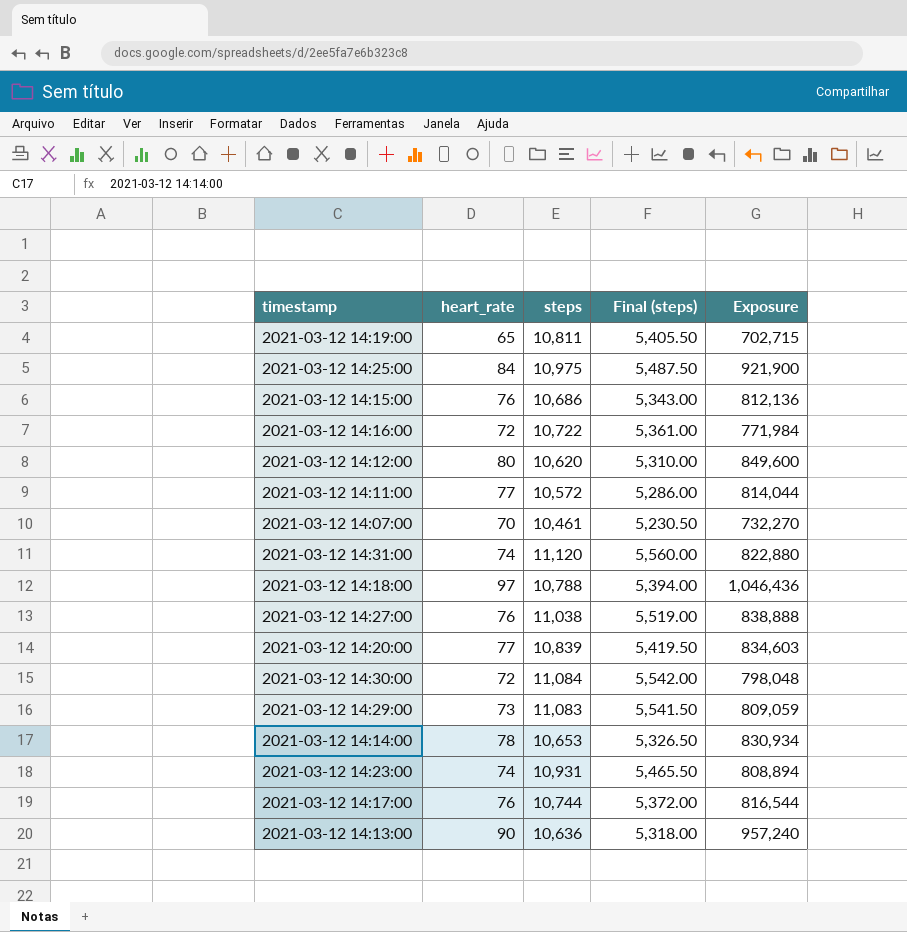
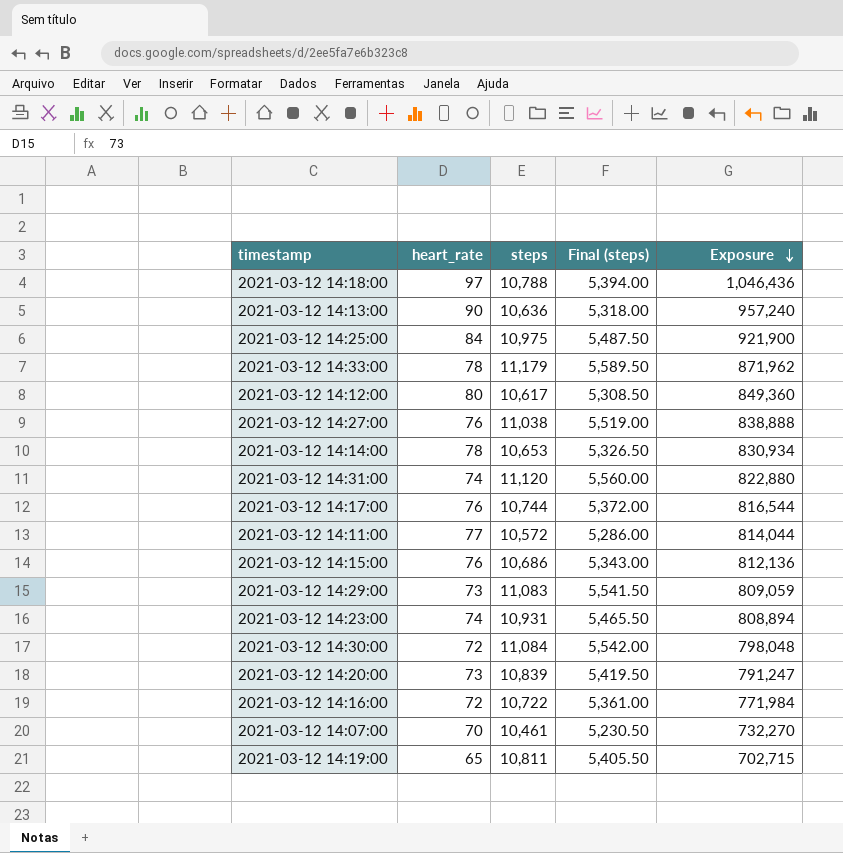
row order: none -> Exposure descending
row 2021-03-12 14:33:00: none -> 78 | 11,179 | 5,589.50 | 871,962
2021-03-12 14:12:00 | steps: 10,620 -> 10,617
2021-03-12 14:12:00 | Final (steps): 5,310.00 -> 5,308.50
2021-03-12 14:12:00 | Exposure: 849,600 -> 849,360
2021-03-12 14:20:00 | heart_rate: 77 -> 73
2021-03-12 14:20:00 | Exposure: 834,603 -> 791,247

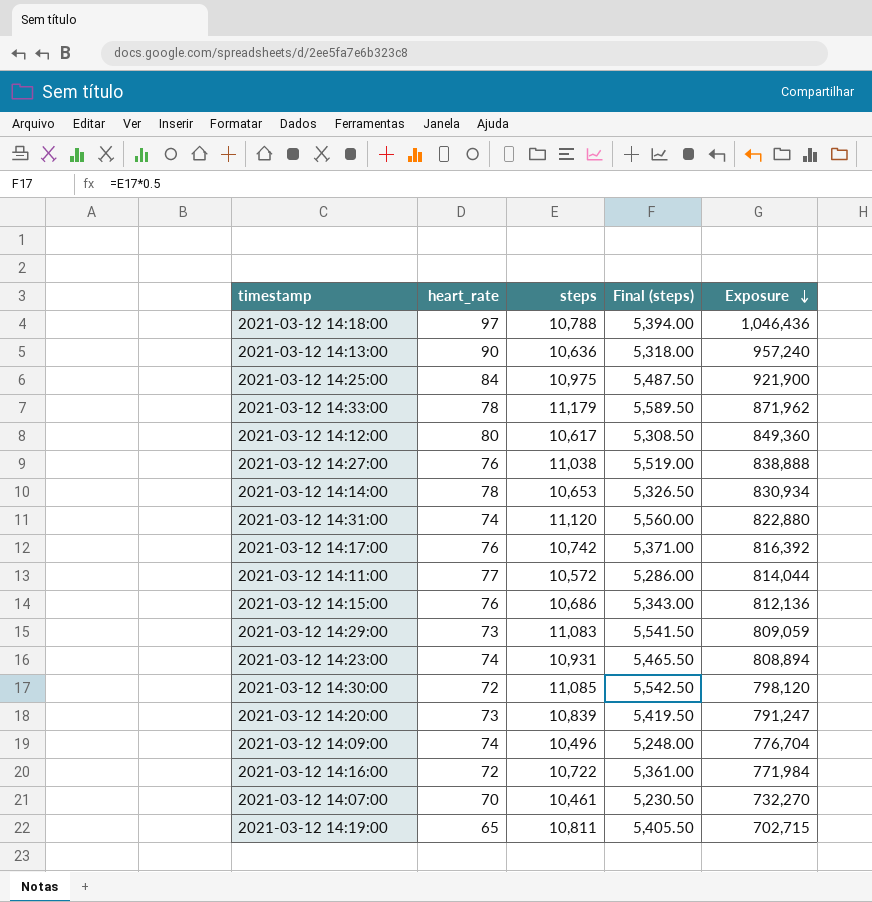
2021-03-12 14:17:00 | steps: 10,744 -> 10,742
2021-03-12 14:17:00 | Final (steps): 5,372.00 -> 5,371.00
2021-03-12 14:17:00 | Exposure: 816,544 -> 816,392
2021-03-12 14:30:00 | steps: 11,084 -> 11,085
2021-03-12 14:30:00 | Final (steps): 5,542.00 -> 5,542.50
2021-03-12 14:30:00 | Exposure: 798,048 -> 798,120
row 2021-03-12 14:09:00: none -> 74 | 10,496 | 5,248.00 | 776,704

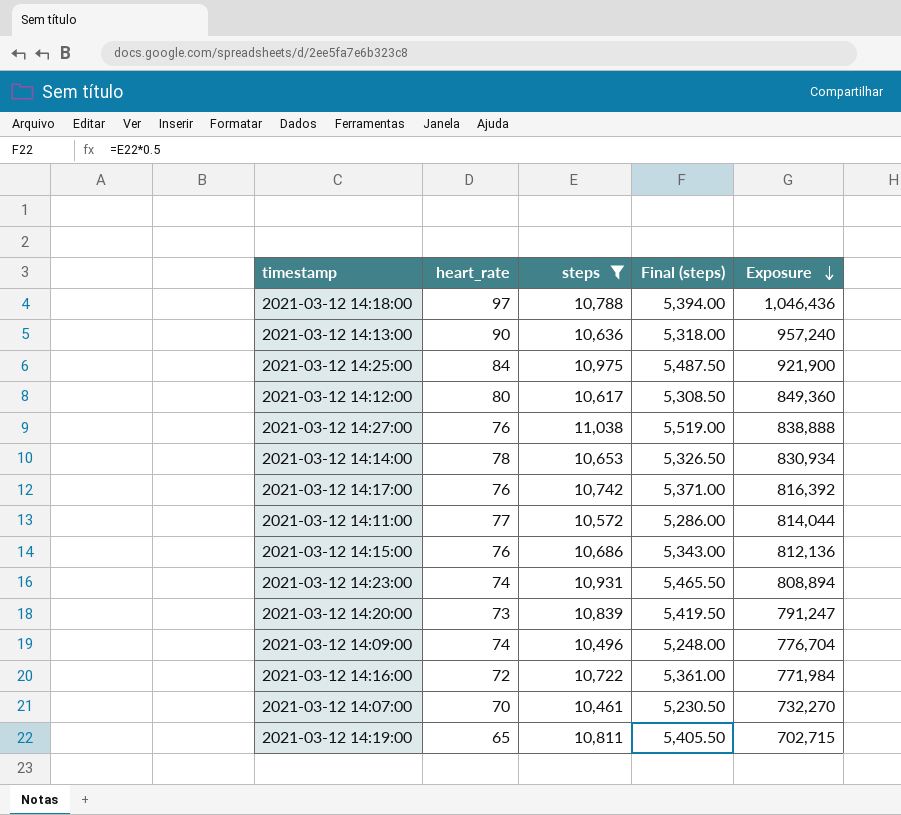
filter: none -> steps <= 11,038

